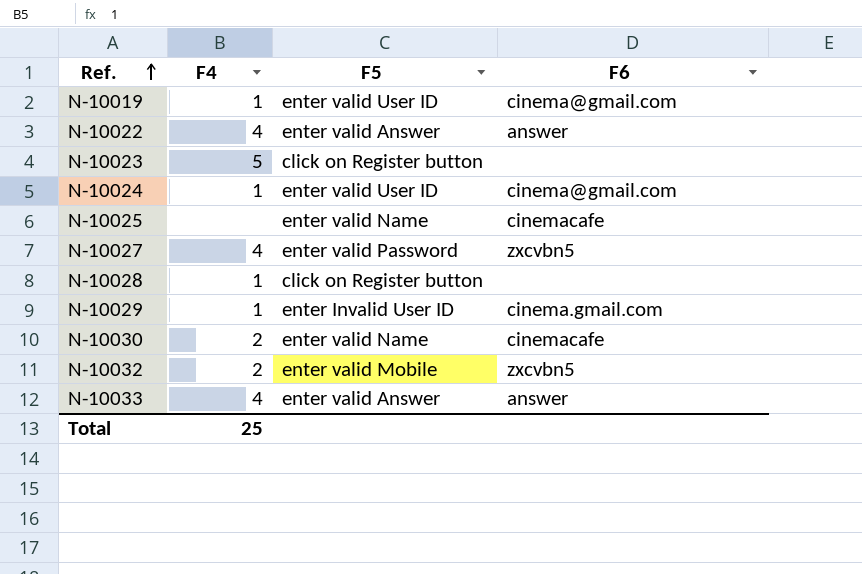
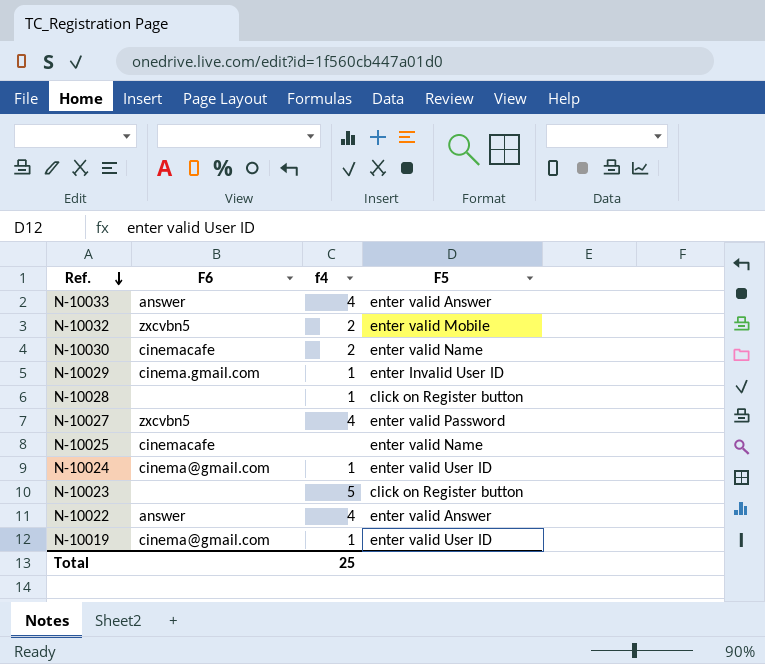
row order: Ref. ascending -> Ref. descending
column F6 | position: 4 -> 2
column name: F4 -> f4

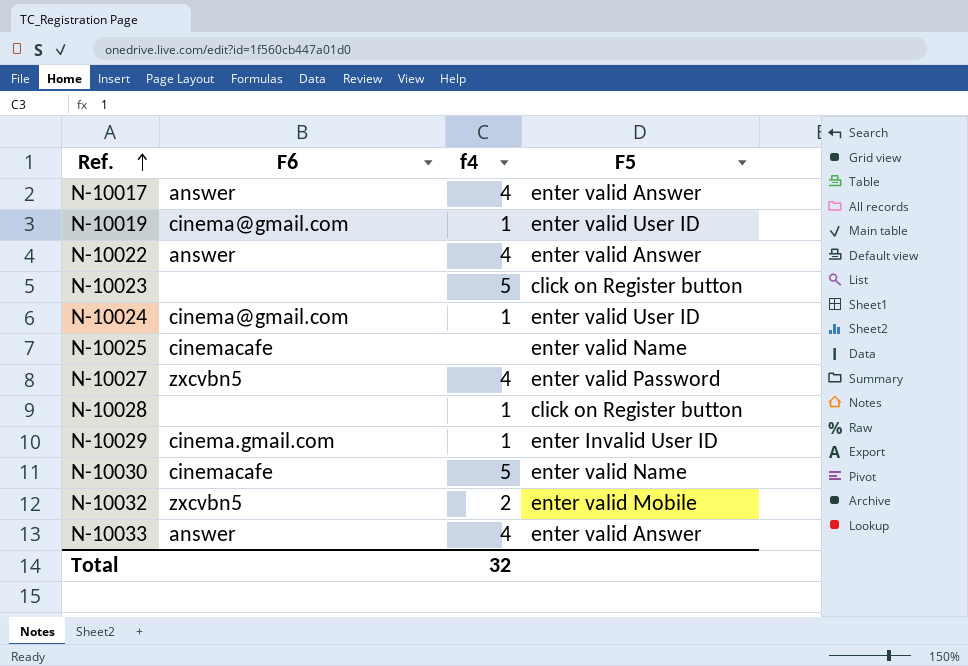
row order: Ref. descending -> Ref. ascending
row N-10017: none -> answer | 4 | enter valid Answer
N-10030 | f4: 2 -> 5
Total | f4: 25 -> 32

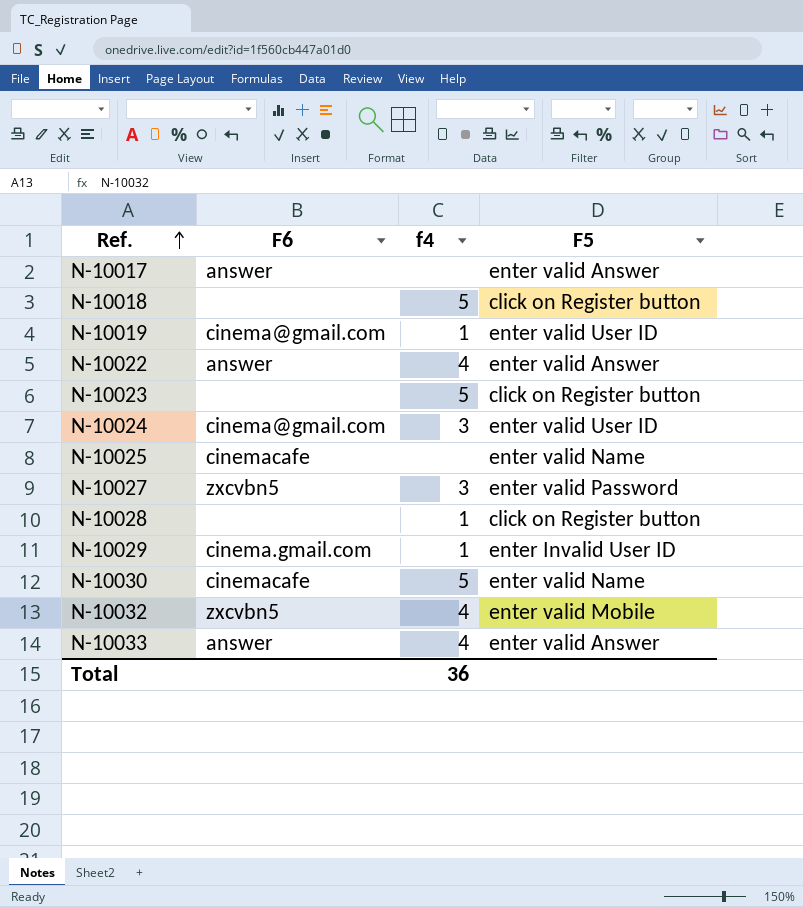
N-10017 | f4: 4 -> none
row N-10018: none -> none | 5 | click on Register button
N-10024 | f4: 1 -> 3
N-10027 | f4: 4 -> 3
N-10032 | f4: 2 -> 4
Total | f4: 32 -> 36

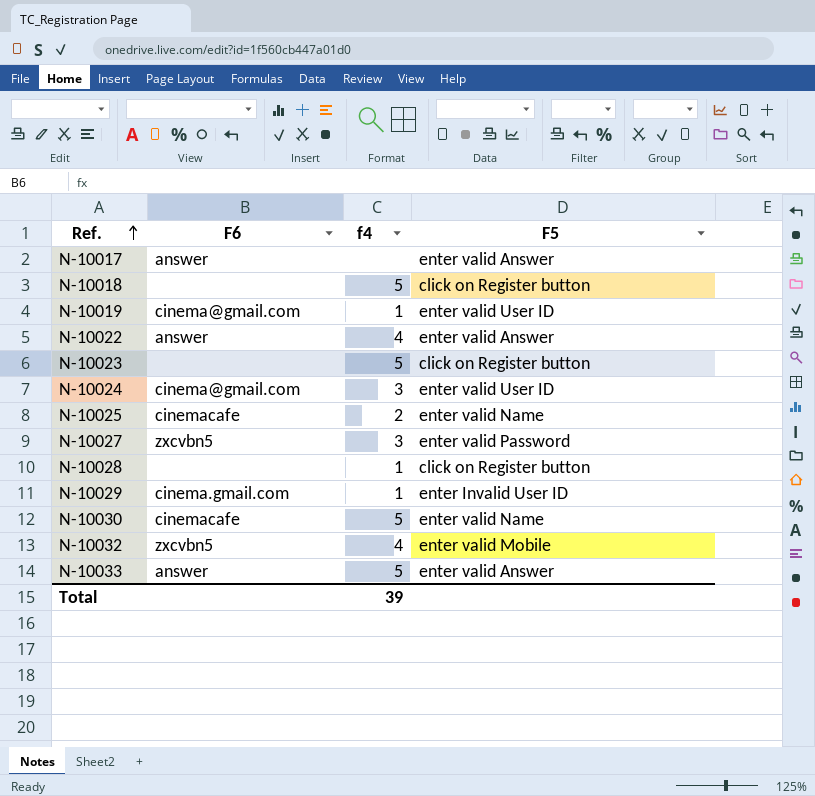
N-10025 | f4: none -> 2
N-10033 | f4: 4 -> 5
Total | f4: 36 -> 39

